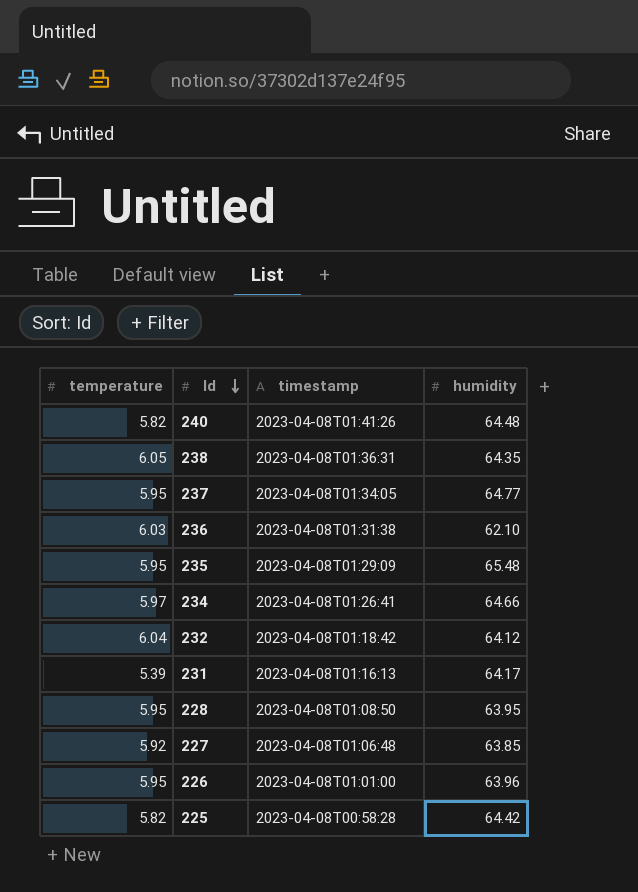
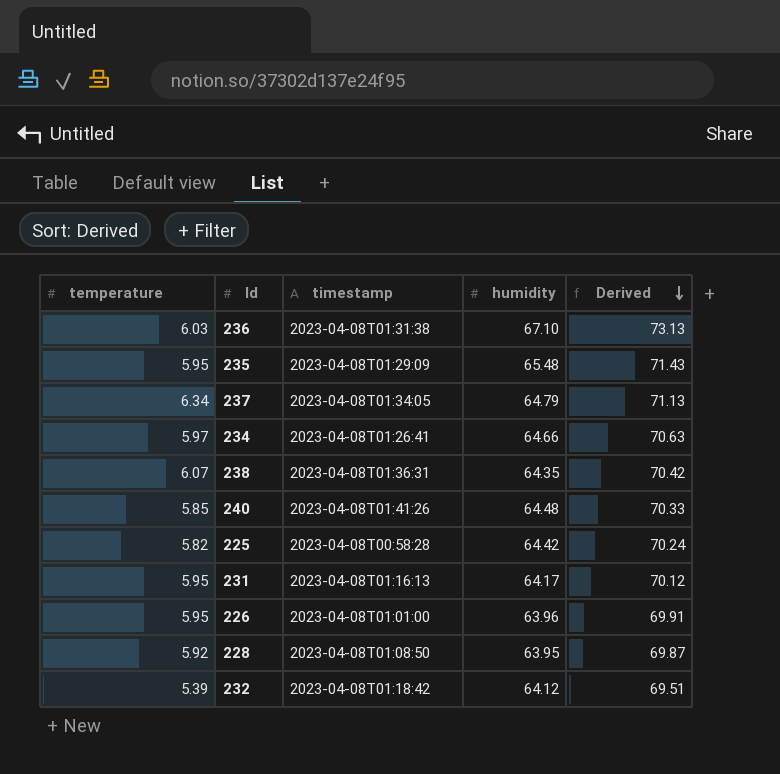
row order: Id descending -> Derived descending
column Derived | formula: none -> [temperature] + [humidity]
row 227: 5.92 | 2023-04-08T01:06:48 | 63.85 -> none
236 | humidity: 62.10 -> 67.10
237 | temperature: 5.95 -> 6.34
237 | humidity: 64.77 -> 64.79
238 | temperature: 6.05 -> 6.07
240 | temperature: 5.82 -> 5.85
231 | temperature: 5.39 -> 5.95
228 | temperature: 5.95 -> 5.92
232 | temperature: 6.04 -> 5.39

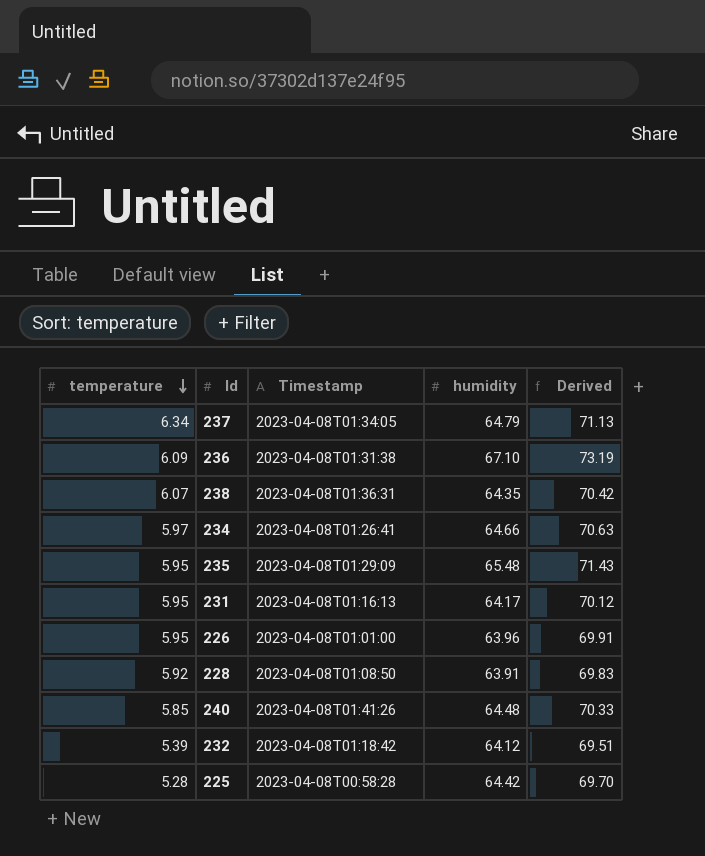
row order: Derived descending -> temperature descending
column name: timestamp -> Timestamp
236 | temperature: 6.03 -> 6.09
236 | Derived: 73.13 -> 73.19
228 | humidity: 63.95 -> 63.91
228 | Derived: 69.87 -> 69.83
225 | temperature: 5.82 -> 5.28
225 | Derived: 70.24 -> 69.70

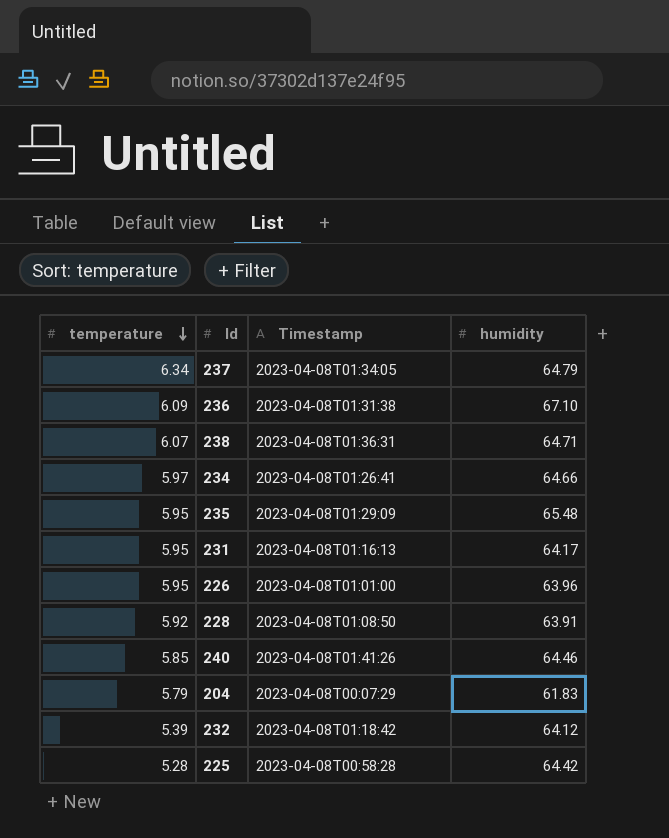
column Derived | formula: [temperature] + [humidity] -> none
238 | humidity: 64.35 -> 64.71
240 | humidity: 64.48 -> 64.46
row 204: none -> 5.79 | 2023-04-08T00:07:29 | 61.83

